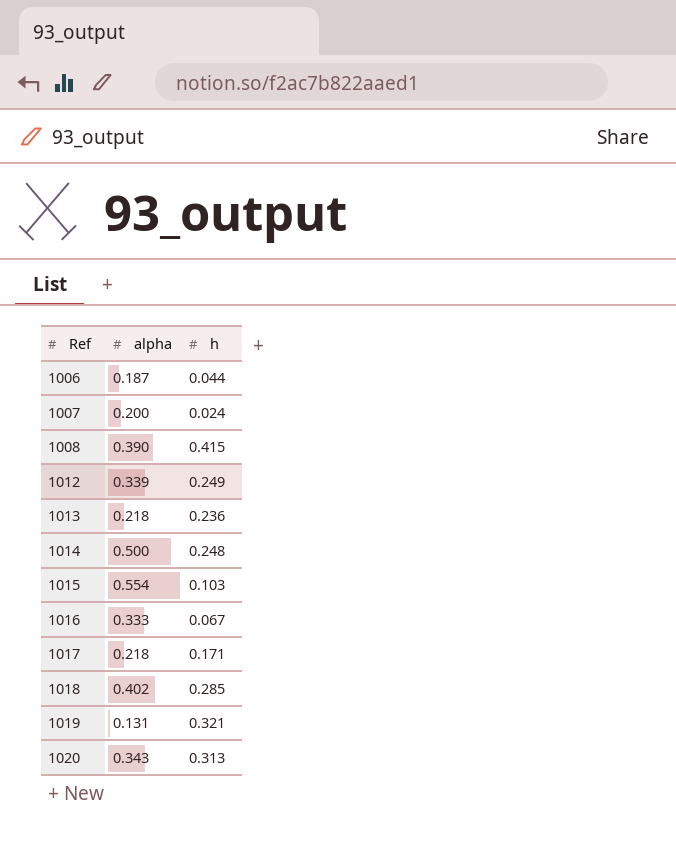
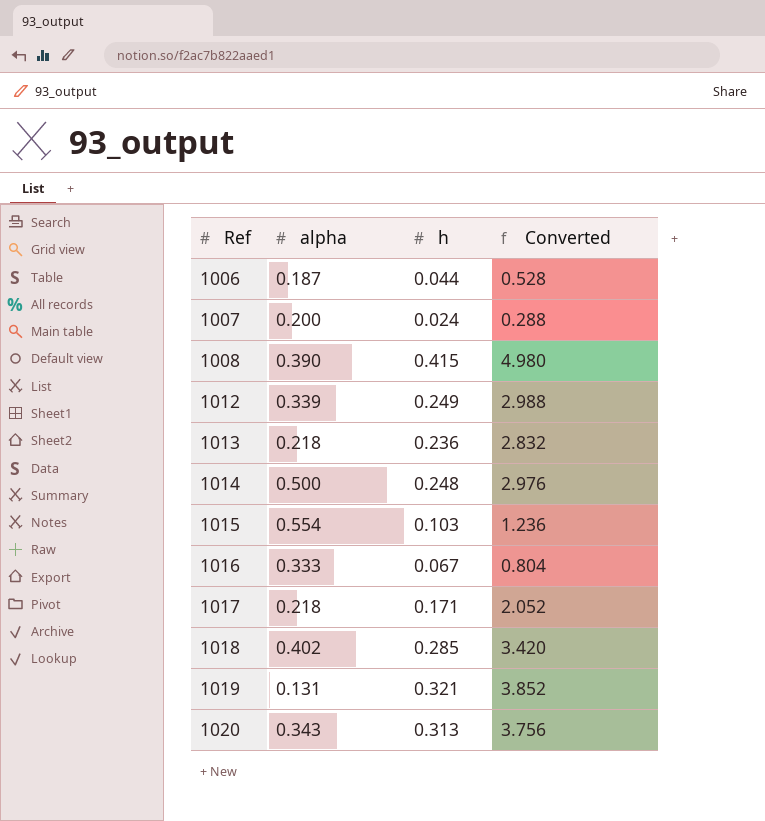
column Converted | formula: none -> [h] * 12

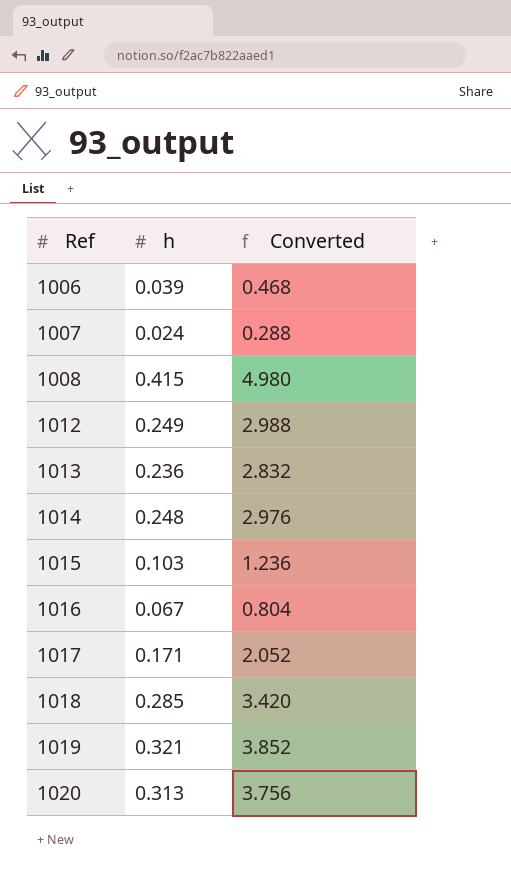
column alpha | position: 2 -> none
1006 | h: 0.044 -> 0.039
1006 | Converted: 0.528 -> 0.468

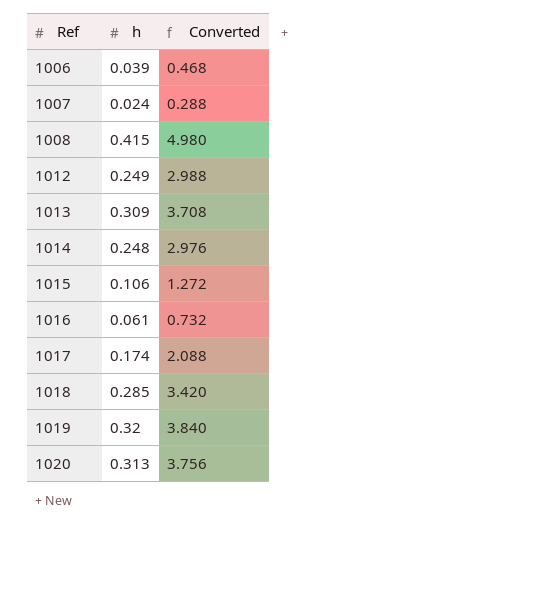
1013 | h: 0.236 -> 0.309
1013 | Converted: 2.832 -> 3.708
1015 | h: 0.103 -> 0.106
1015 | Converted: 1.236 -> 1.272
1016 | h: 0.067 -> 0.061
1016 | Converted: 0.804 -> 0.732
1017 | h: 0.171 -> 0.174
1017 | Converted: 2.052 -> 2.088
1019 | h: 0.321 -> 0.32
1019 | Converted: 3.852 -> 3.840

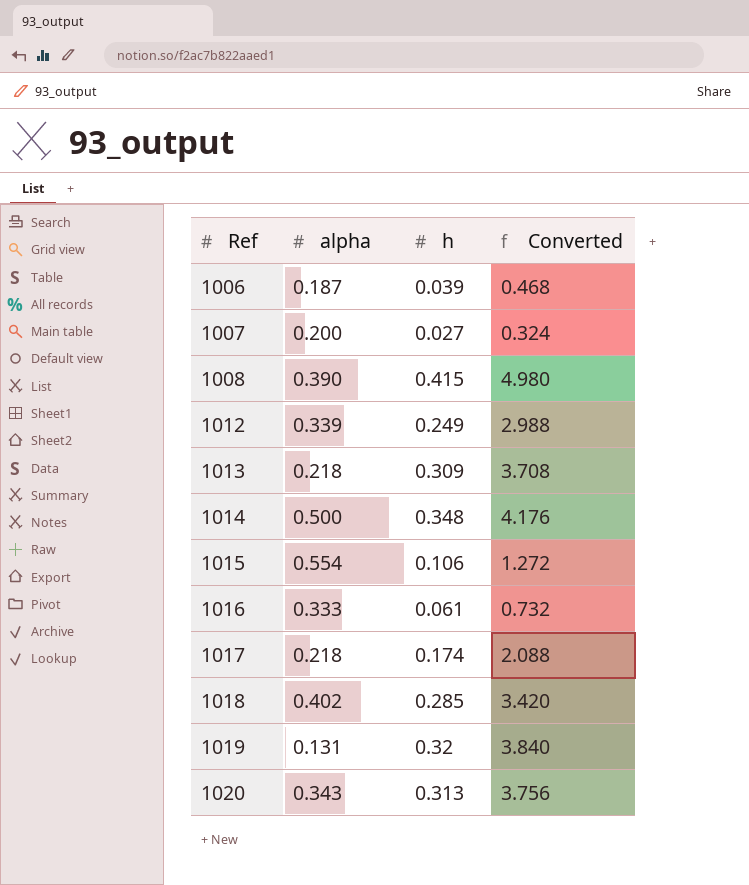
column alpha | position: none -> 2
1007 | h: 0.024 -> 0.027
1007 | Converted: 0.288 -> 0.324
1014 | h: 0.248 -> 0.348
1014 | Converted: 2.976 -> 4.176

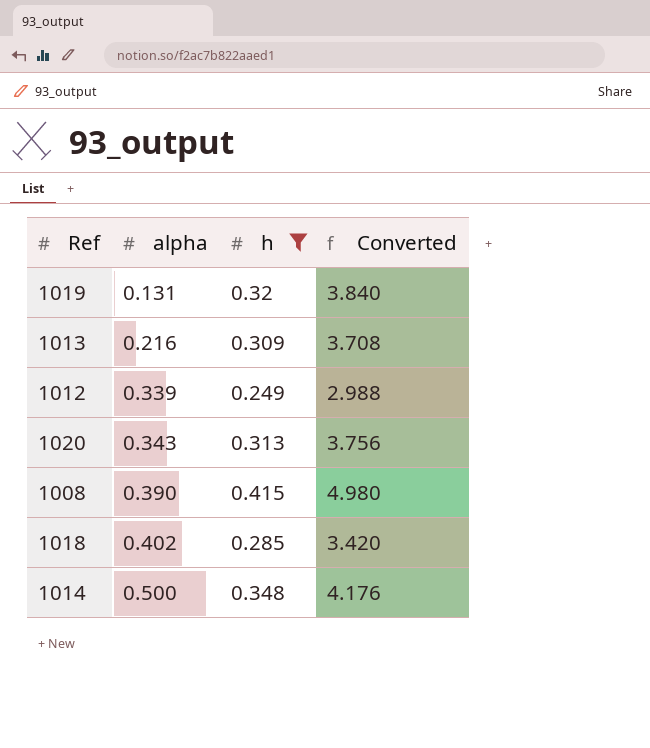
filter: none -> h >= 0.249
row order: Ref ascending -> alpha ascending
1013 | alpha: 0.218 -> 0.216

